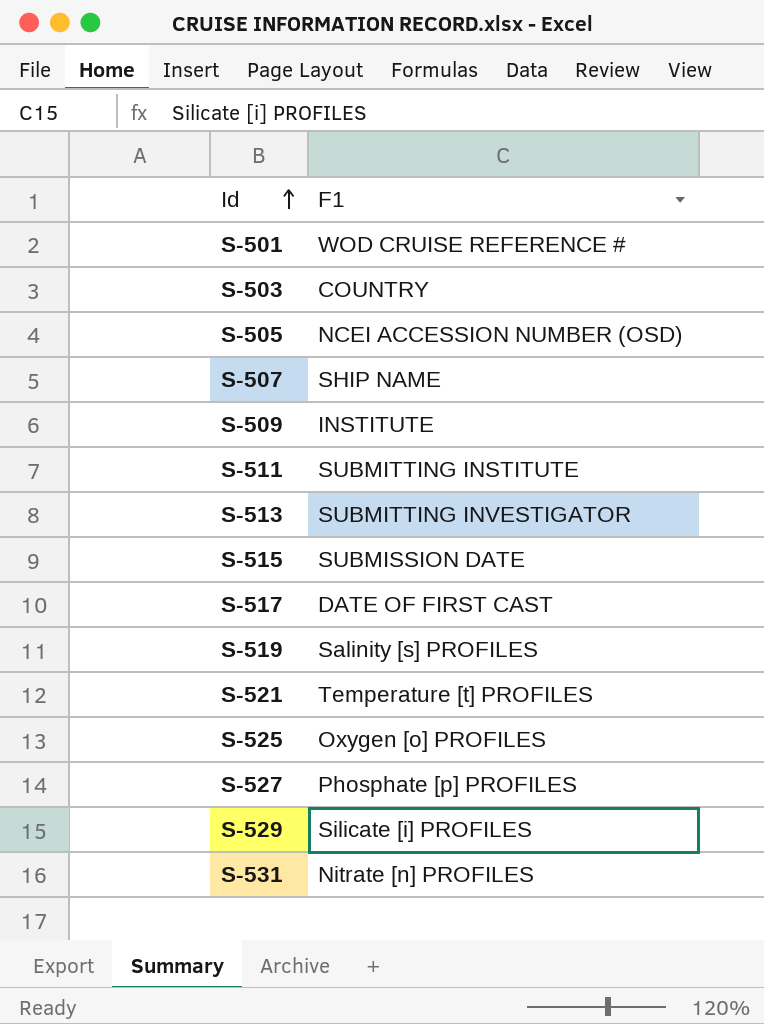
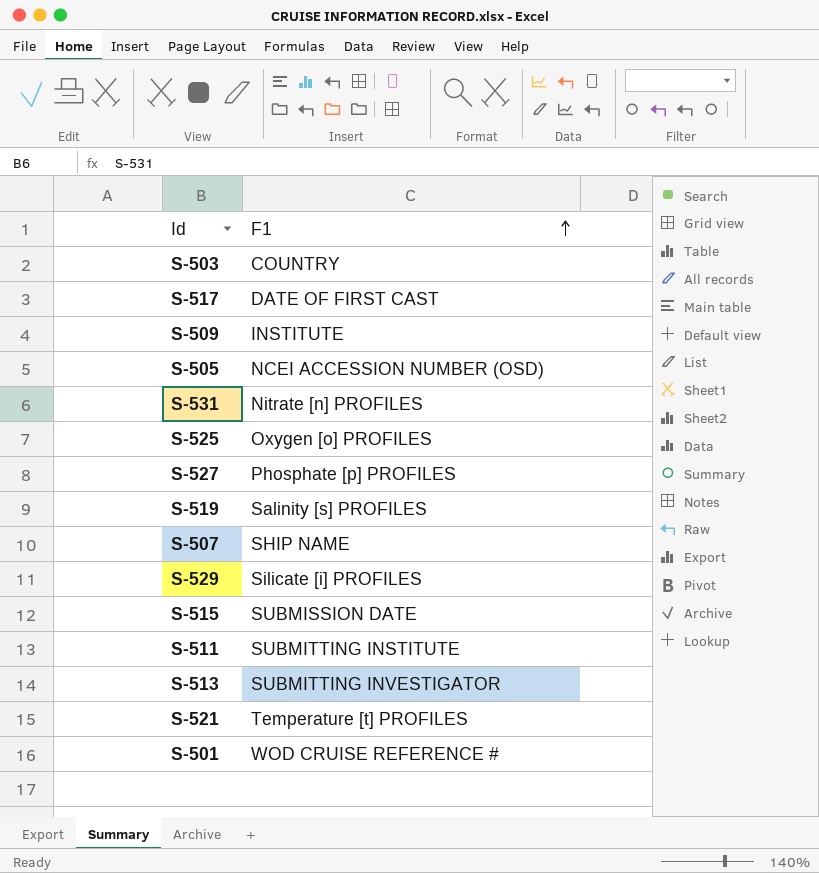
row order: Id ascending -> F1 ascending

